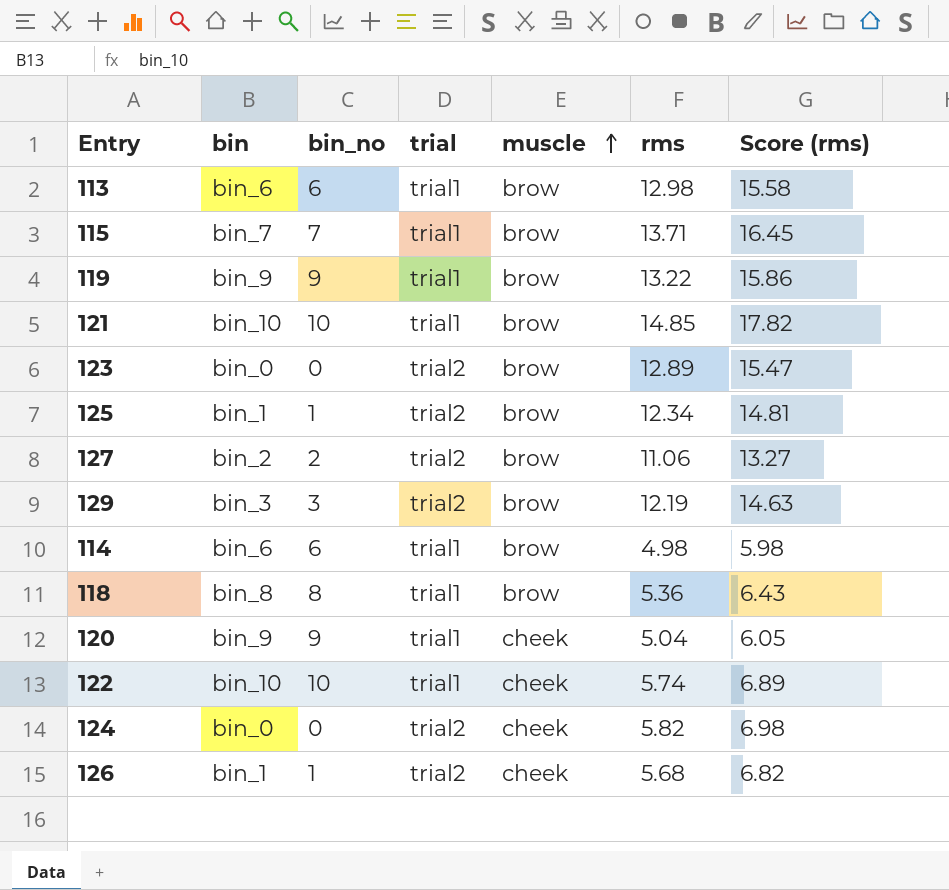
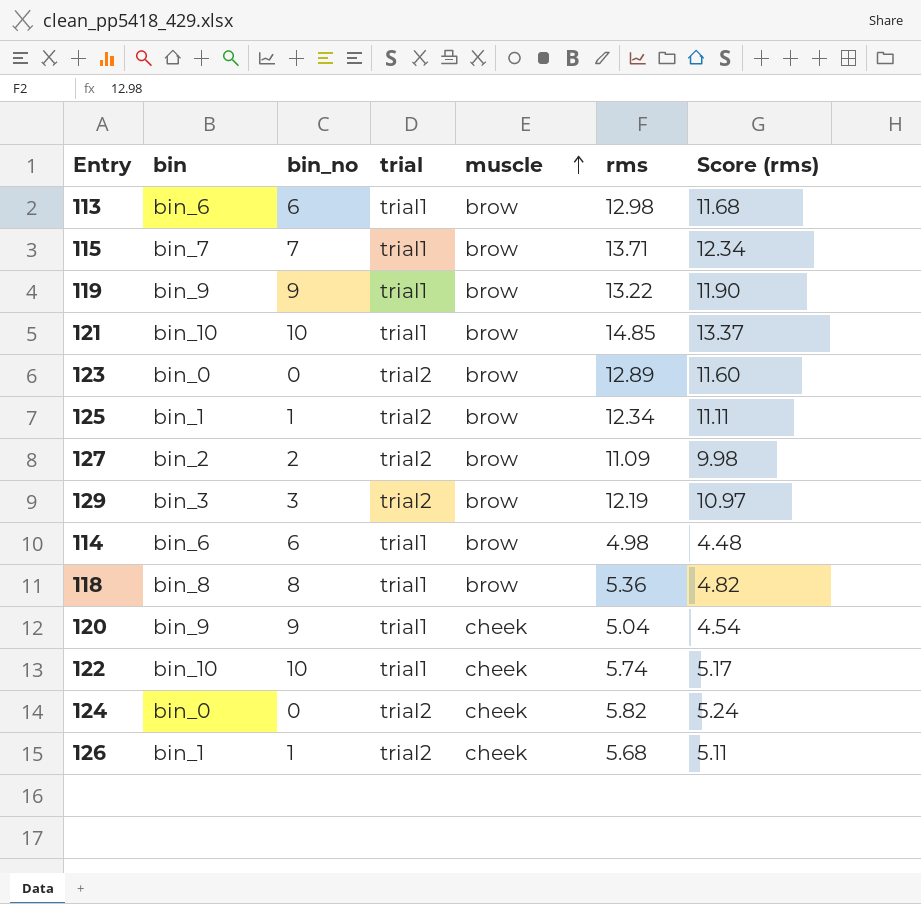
column Score (rms) | formula: [rms] * 1.2 -> [rms] * 0.9
127 | rms: 11.06 -> 11.09

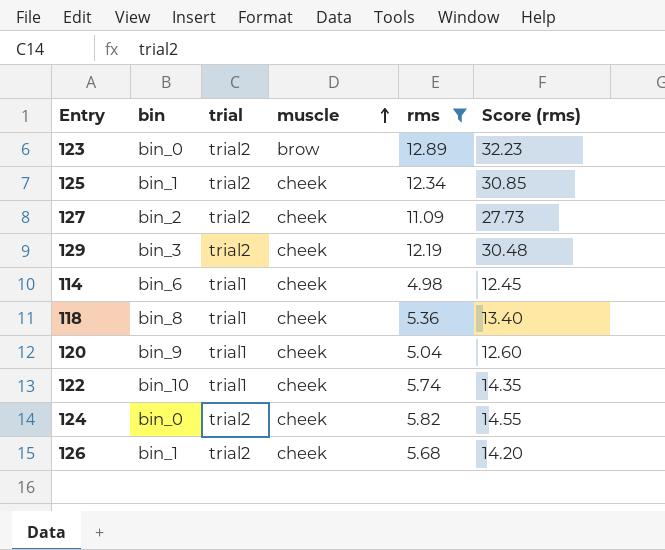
filter: none -> rms <= 12.89
column bin_no | position: 3 -> none
column Score (rms) | formula: [rms] * 0.9 -> [rms] * 2.5
125 | muscle: brow -> cheek
127 | muscle: brow -> cheek
129 | muscle: brow -> cheek
114 | muscle: brow -> cheek
118 | muscle: brow -> cheek

